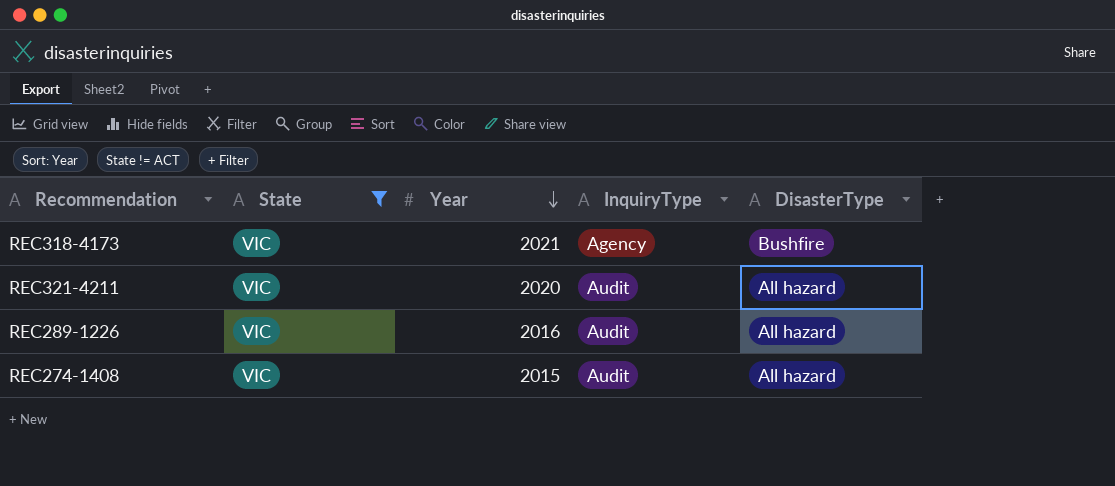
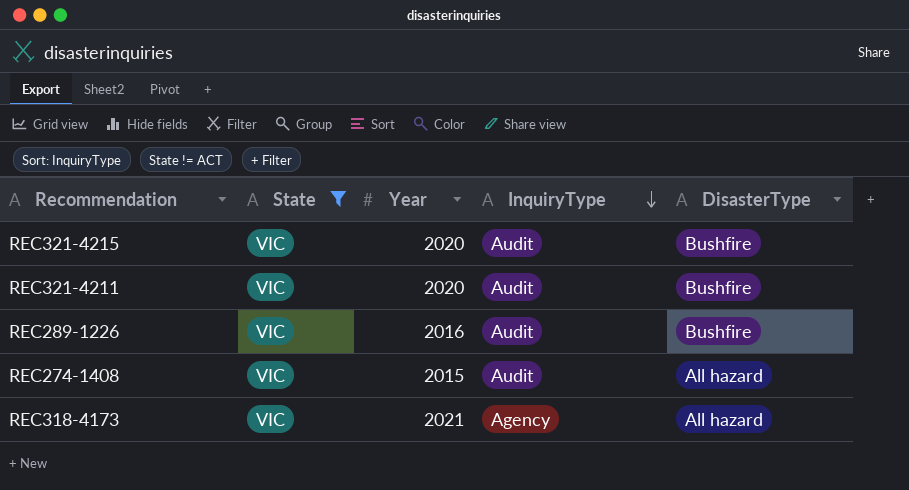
row order: Year descending -> InquiryType descending
row REC321-4215: none -> VIC | 2020 | Audit | Bushfire
REC321-4211 | DisasterType: All hazard -> Bushfire
REC289-1226 | DisasterType: All hazard -> Bushfire
REC318-4173 | DisasterType: Bushfire -> All hazard

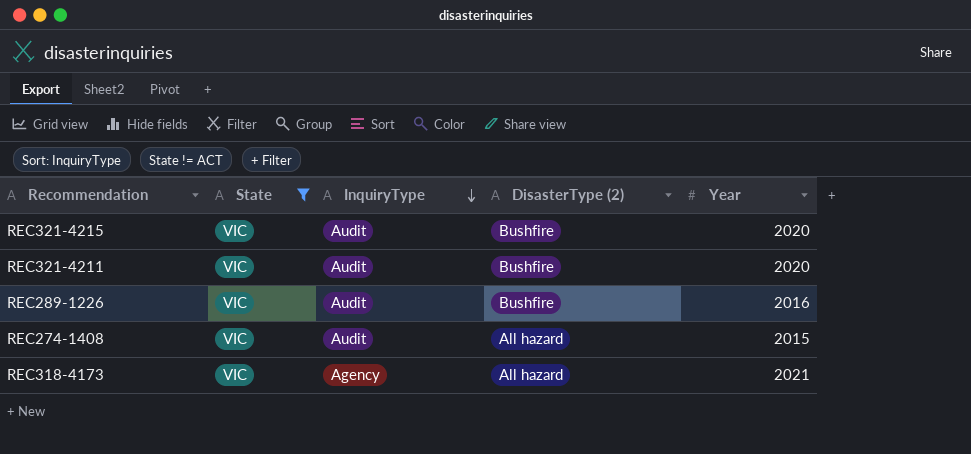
column name: DisasterType -> DisasterType (2)
column Year | position: 3 -> 5

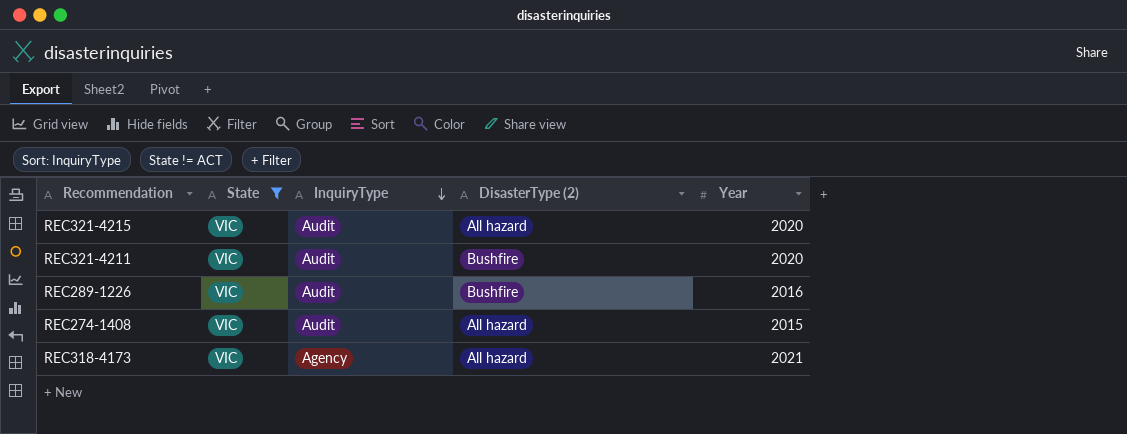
REC321-4215 | DisasterType (2): Bushfire -> All hazard

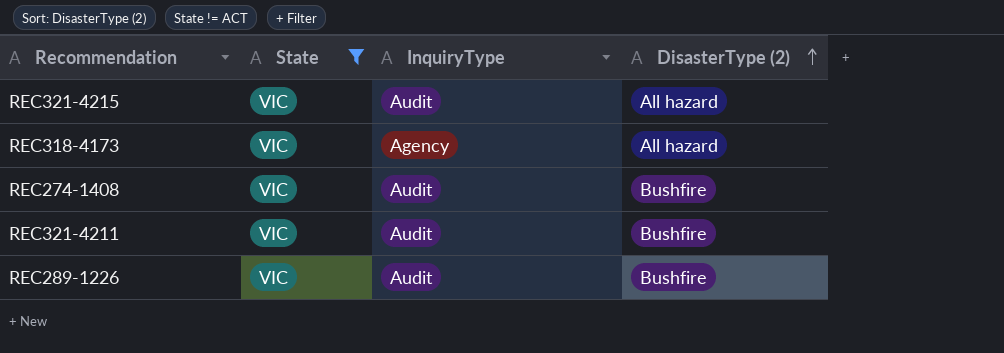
row order: InquiryType descending -> DisasterType (2) ascending
column Year | position: 5 -> none
REC274-1408 | DisasterType (2): All hazard -> Bushfire

